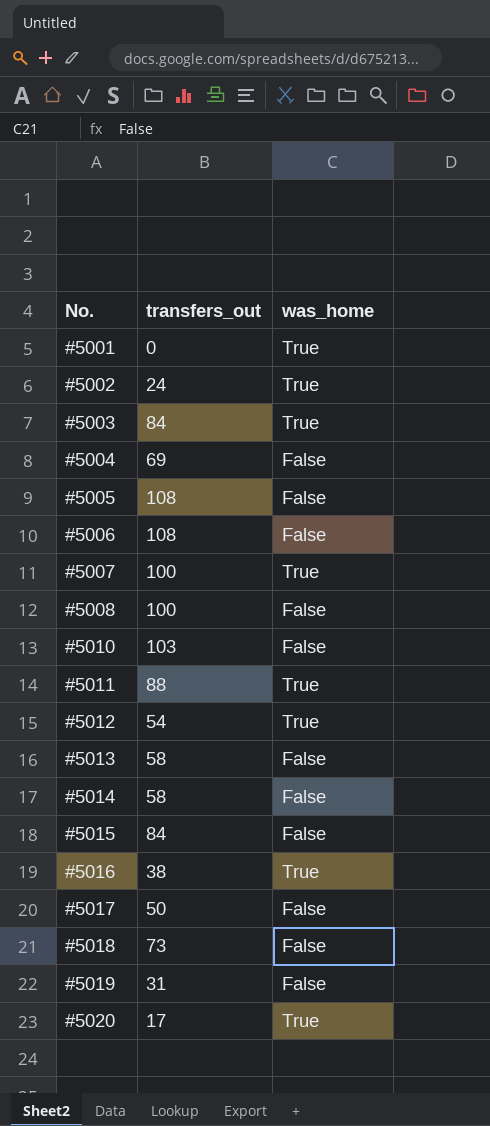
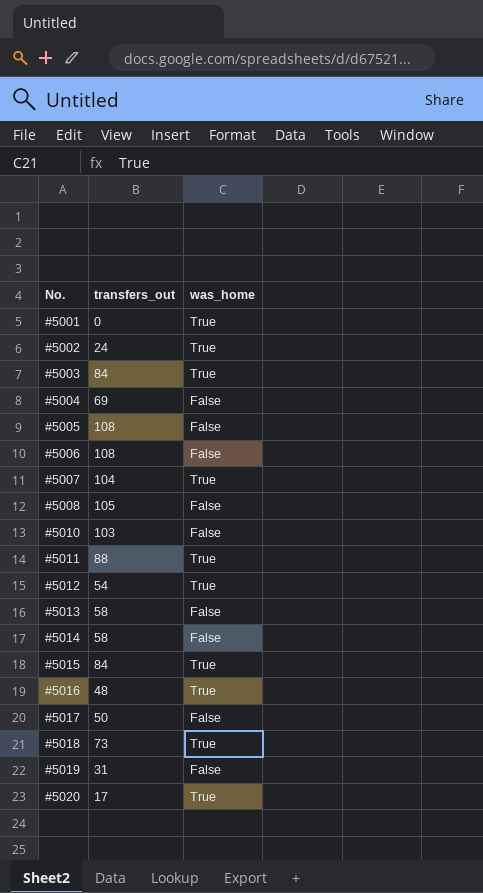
#5007 | transfers_out: 100 -> 104
#5008 | transfers_out: 100 -> 105
#5015 | was_home: False -> True
#5016 | transfers_out: 38 -> 48
#5018 | was_home: False -> True

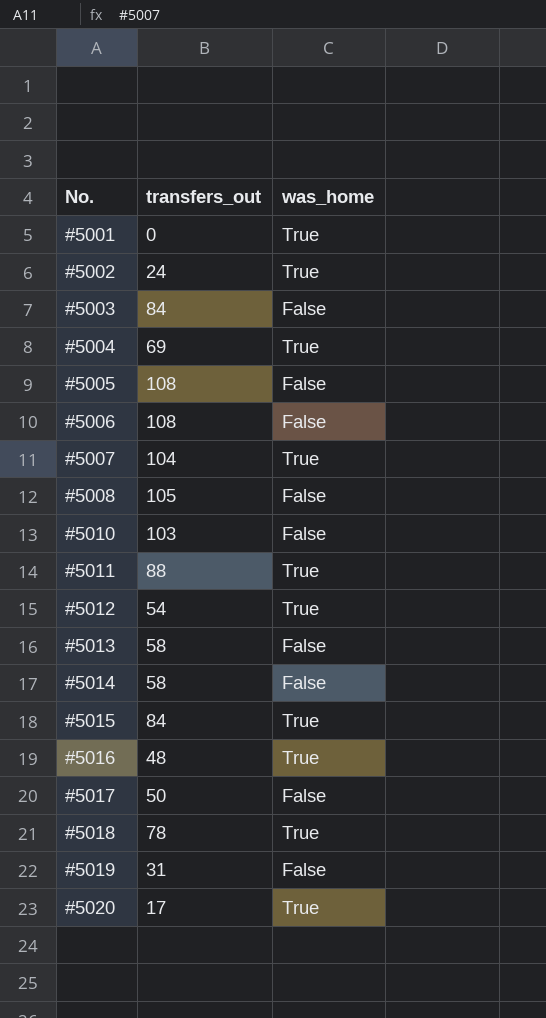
#5003 | was_home: True -> False
#5004 | was_home: False -> True
#5018 | transfers_out: 73 -> 78

